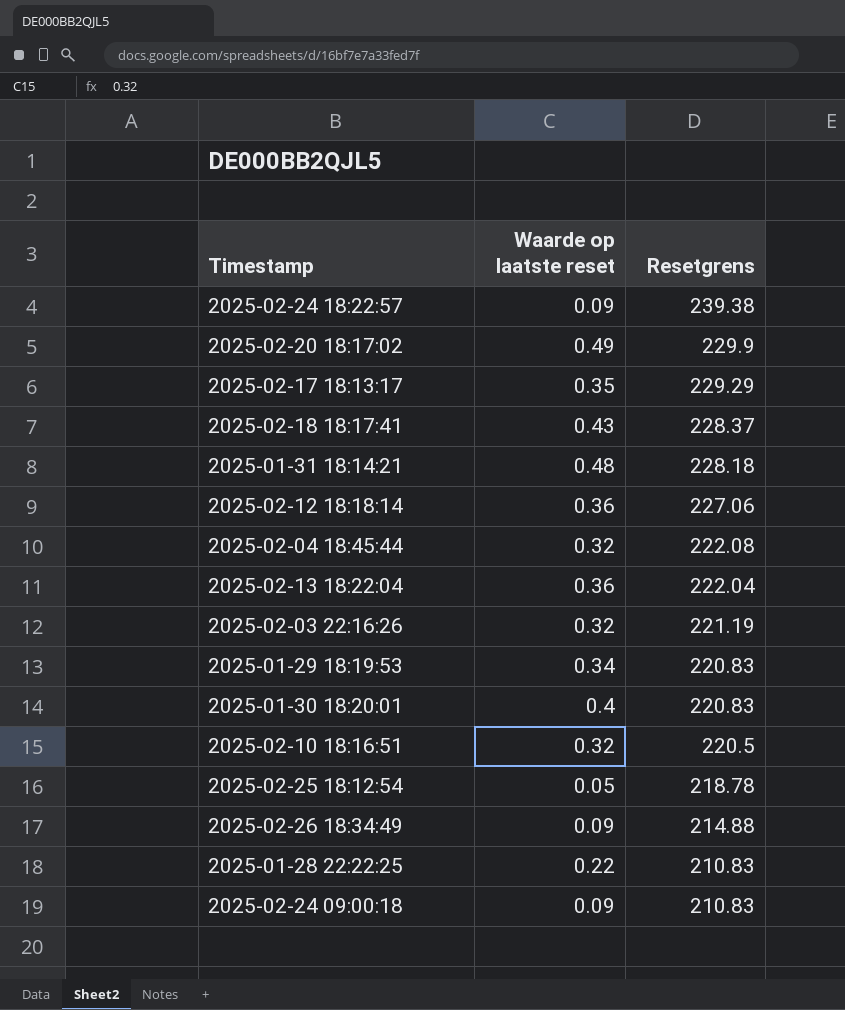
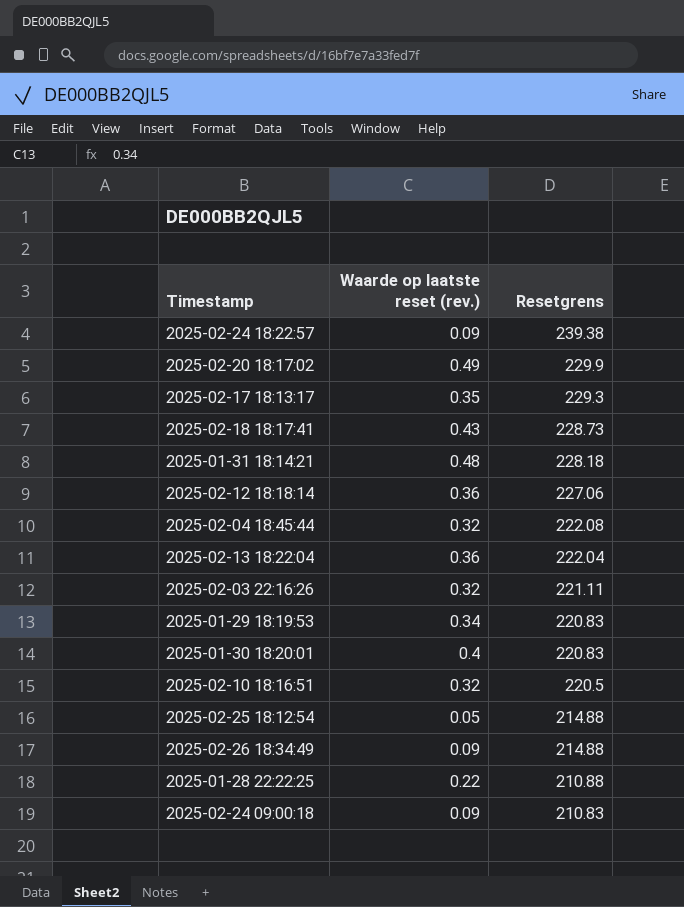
column name: Waarde op laatste reset -> Waarde op laatste reset (rev.)
2025-02-17 18:13:17 | Resetgrens: 229.29 -> 229.3
2025-02-18 18:17:41 | Resetgrens: 228.37 -> 228.73
2025-02-03 22:16:26 | Resetgrens: 221.19 -> 221.11
2025-02-25 18:12:54 | Resetgrens: 218.78 -> 214.88
2025-01-28 22:22:25 | Resetgrens: 210.83 -> 210.88

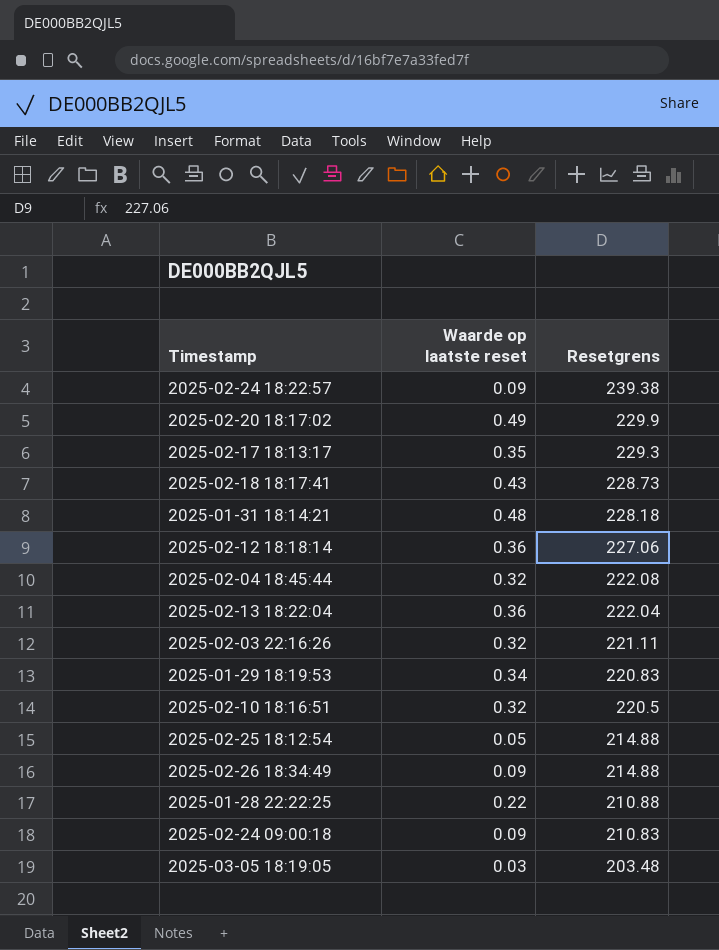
column name: Waarde op laatste reset (rev.) -> Waarde op laatste reset
row 2025-01-30 18:20:01: 0.4 | 220.83 -> none
row 2025-03-05 18:19:05: none -> 0.03 | 203.48

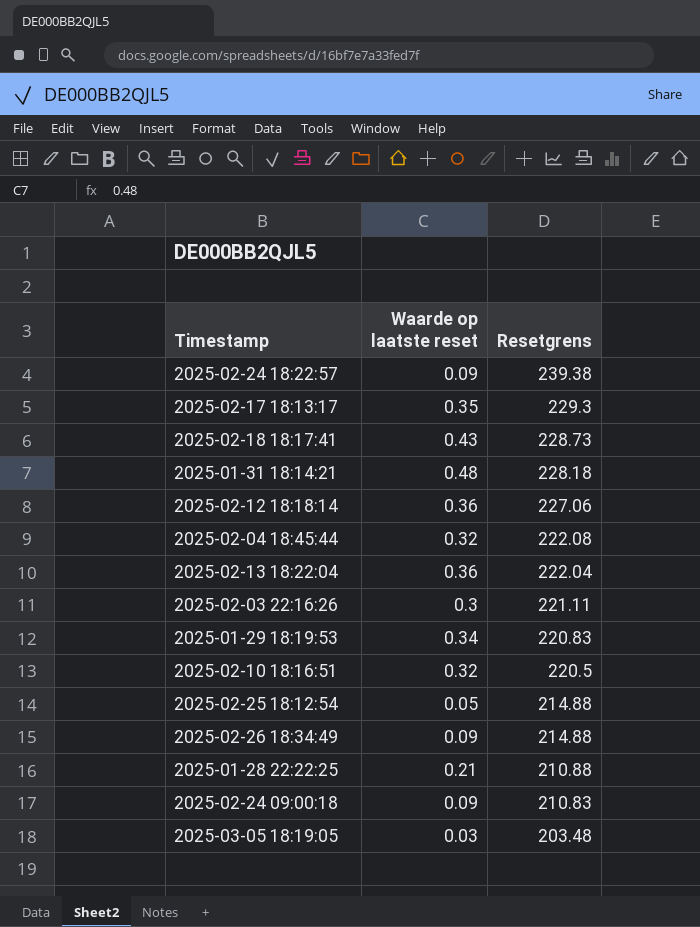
row 2025-02-20 18:17:02: 0.49 | 229.9 -> none
2025-02-03 22:16:26 | Waarde op laatste reset: 0.32 -> 0.3
2025-01-28 22:22:25 | Waarde op laatste reset: 0.22 -> 0.21

